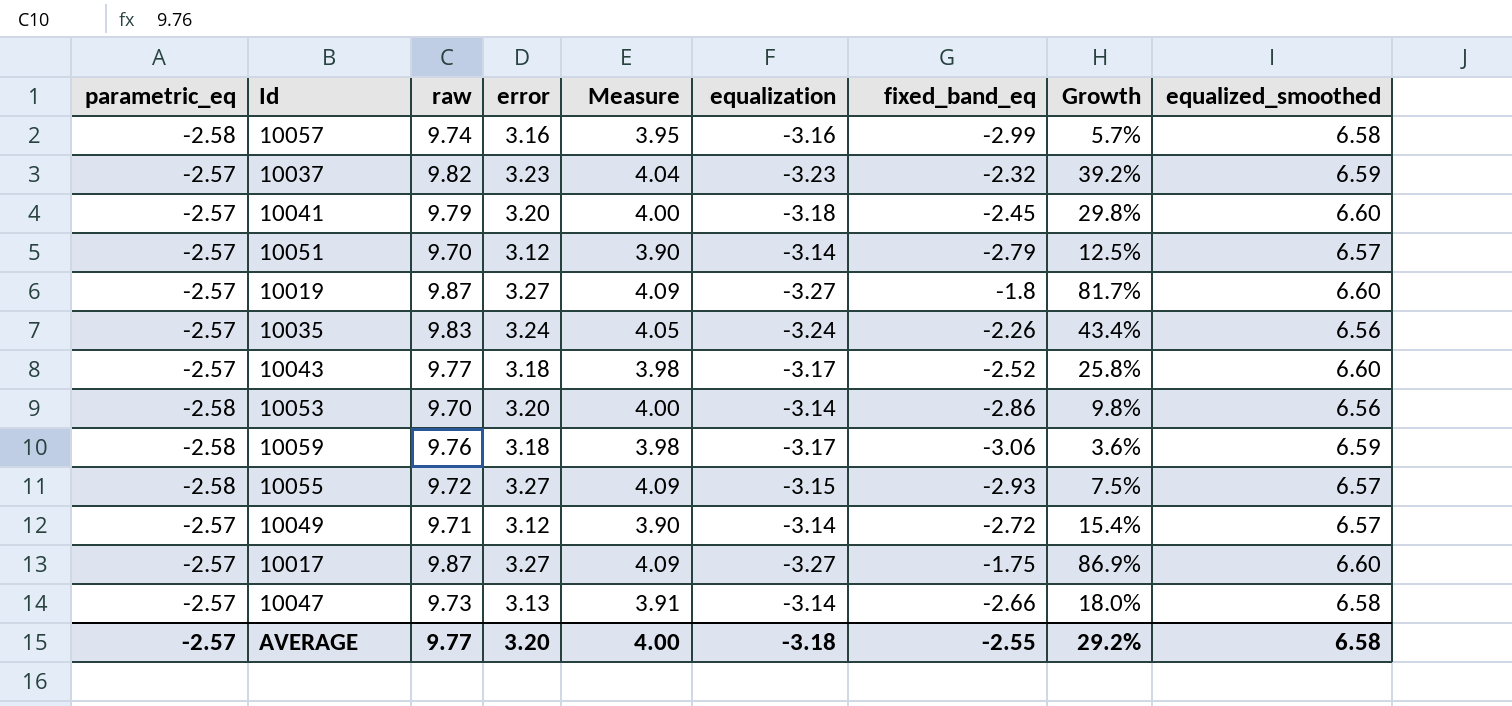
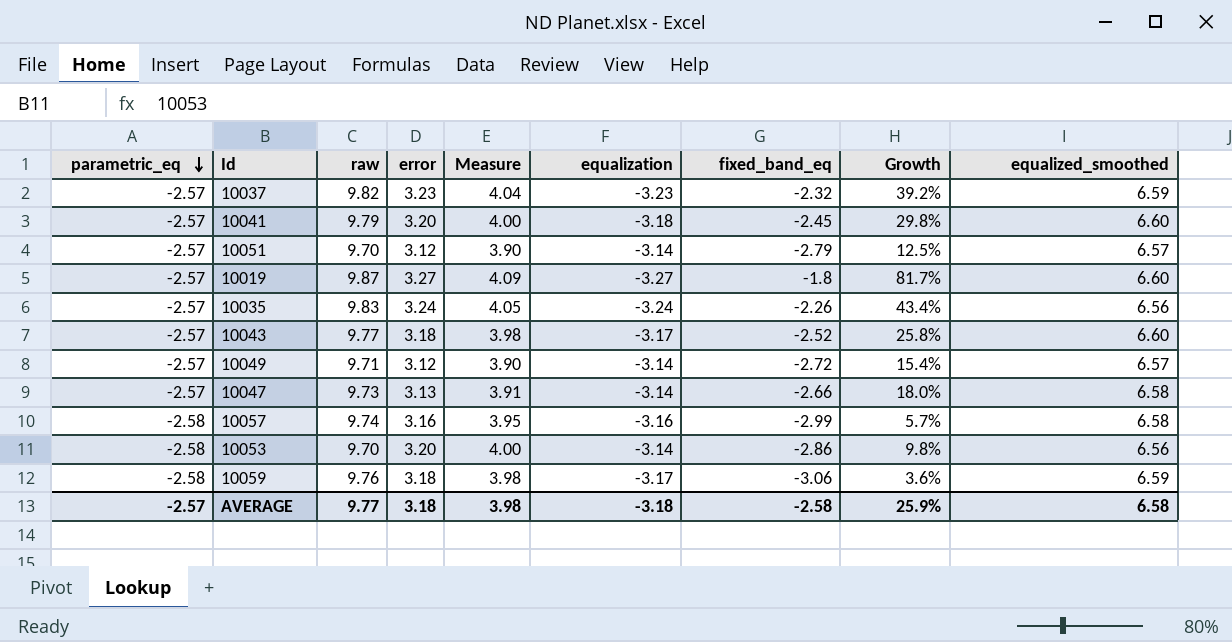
row order: none -> parametric_eq descending
row 10055: -2.58 | 9.72 | 3.27 | 4.09 | -3.15 | -2.93 | 7.5% | 6.57 -> none
row 10017: -2.57 | 9.87 | 3.27 | 4.09 | -3.27 | -1.75 | 86.9% | 6.60 -> none
AVERAGE | error: 3.20 -> 3.18
AVERAGE | Measure: 4.00 -> 3.98
AVERAGE | fixed_band_eq: -2.55 -> -2.58
AVERAGE | Growth: 29.2% -> 25.9%

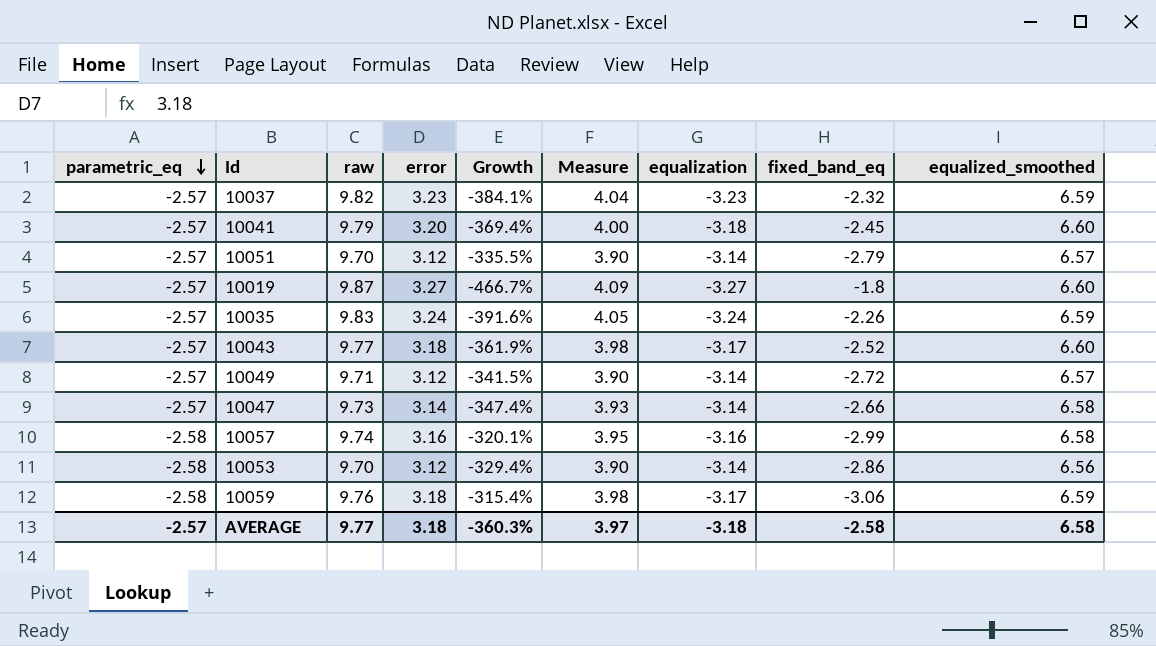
column Growth | formula: ([equalization] - [fixed_band_eq]) / [fixed_band_eq] -> ([equalized_smoothed] - [fixed_band_eq]) / [fixed_band_eq]
column Growth | position: 8 -> 5
10035 | equalized_smoothed: 6.56 -> 6.59
10047 | error: 3.13 -> 3.14
10047 | Measure: 3.91 -> 3.93
10053 | error: 3.20 -> 3.12
10053 | Measure: 4.00 -> 3.90
AVERAGE | Growth: 25.9% -> -360.3%
AVERAGE | Measure: 3.98 -> 3.97

